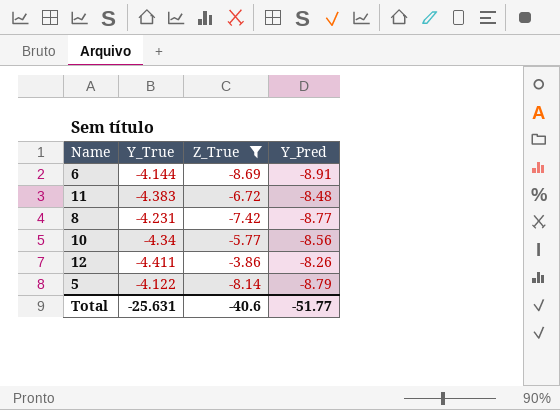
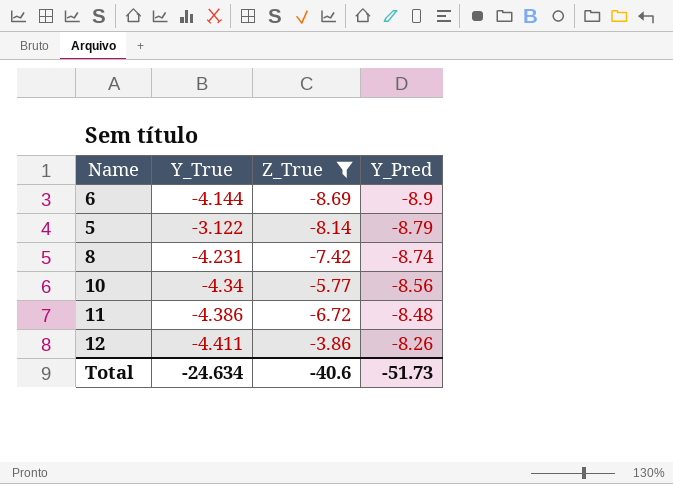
row order: none -> Y_Pred ascending
6 | Y_Pred: -8.91 -> -8.9
5 | Y_True: -4.122 -> -3.122
8 | Y_Pred: -8.77 -> -8.74
11 | Y_True: -4.383 -> -4.386
Total | Y_True: -25.631 -> -24.634
Total | Y_Pred: -51.77 -> -51.73

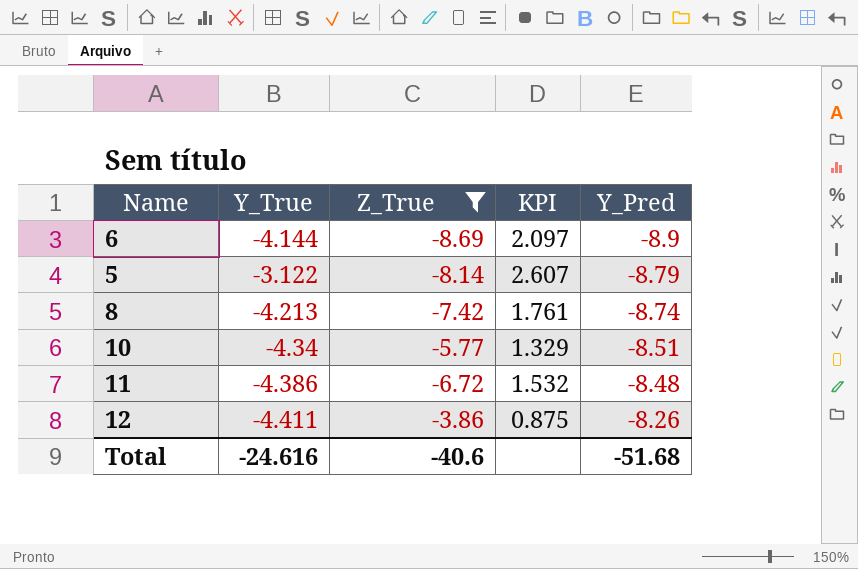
column KPI | formula: none -> [Z_True] / [Y_True]
8 | Y_True: -4.231 -> -4.213
10 | Y_Pred: -8.56 -> -8.51
Total | Y_True: -24.634 -> -24.616
Total | Y_Pred: -51.73 -> -51.68

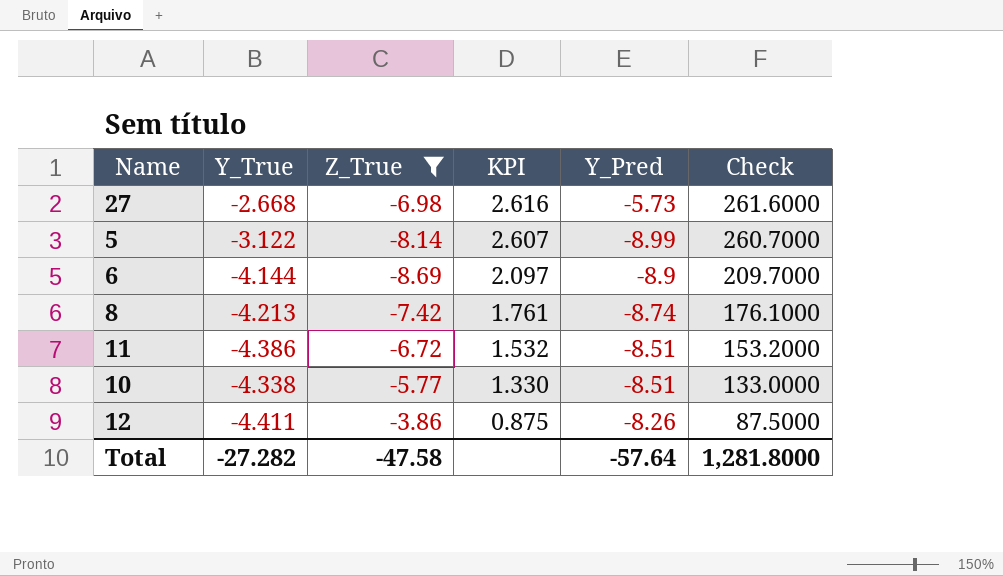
row order: Y_Pred ascending -> KPI descending
column Check | formula: none -> [KPI] * 100
row 27: none -> -2.668 | -6.98 | 2.616 | -5.73 | 261.6000
5 | Y_Pred: -8.79 -> -8.99
11 | Y_Pred: -8.48 -> -8.51
10 | Y_True: -4.34 -> -4.338
10 | KPI: 1.329 -> 1.330
Total | Y_True: -24.616 -> -27.282
Total | Z_True: -40.6 -> -47.58
Total | Y_Pred: -51.68 -> -57.64

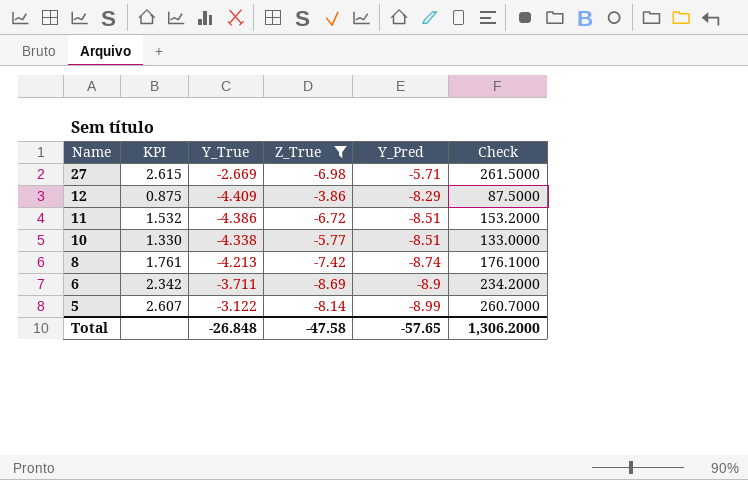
row order: KPI descending -> Name descending
column KPI | position: 4 -> 2
27 | KPI: 2.616 -> 2.615
27 | Y_True: -2.668 -> -2.669
27 | Y_Pred: -5.73 -> -5.71
27 | Check: 261.6000 -> 261.5000
12 | Y_True: -4.411 -> -4.409
12 | Y_Pred: -8.26 -> -8.29
6 | KPI: 2.097 -> 2.342
6 | Y_True: -4.144 -> -3.711
6 | Check: 209.7000 -> 234.2000
Total | Y_True: -27.282 -> -26.848
Total | Y_Pred: -57.64 -> -57.65
Total | Check: 1,281.8000 -> 1,306.2000

